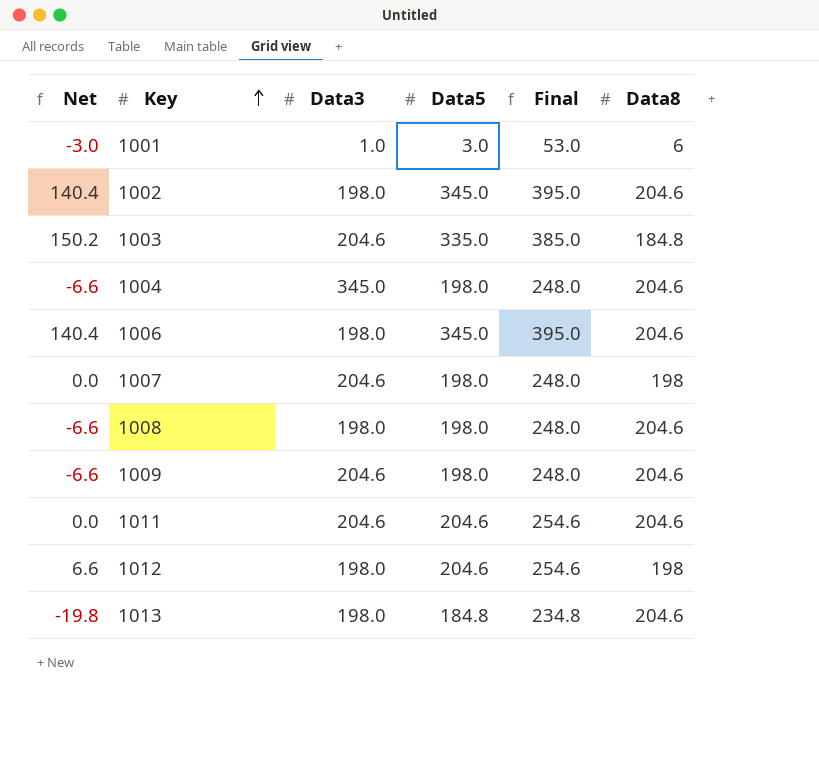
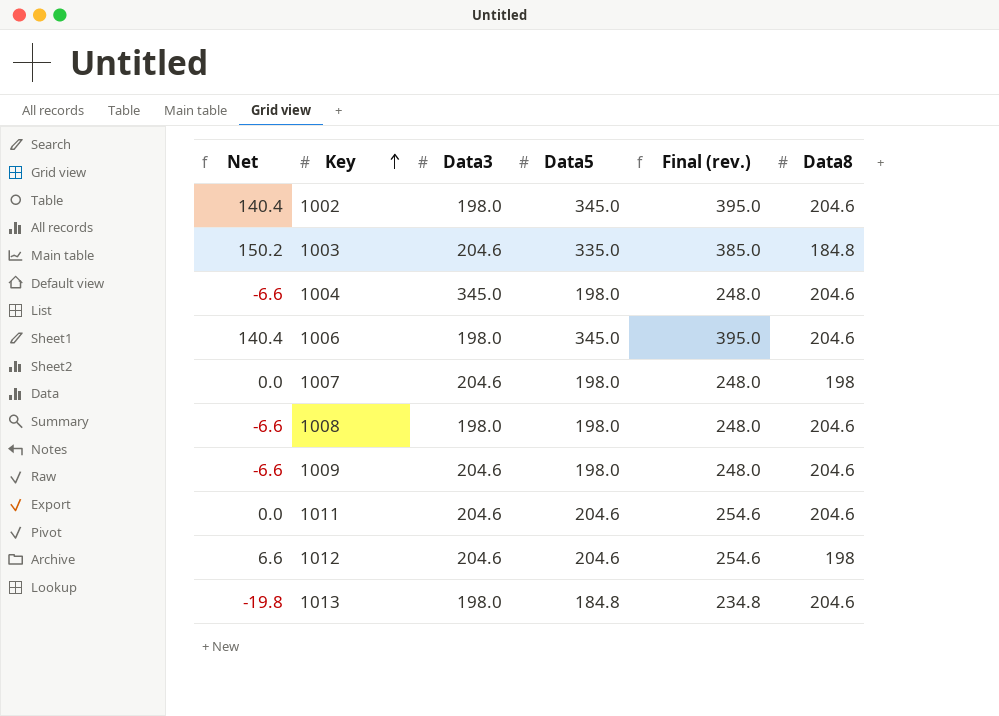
column name: Final -> Final (rev.)
row 1001: -3.0 | 1.0 | 3.0 | 53.0 | 6 -> none
1012 | Data3: 198.0 -> 204.6

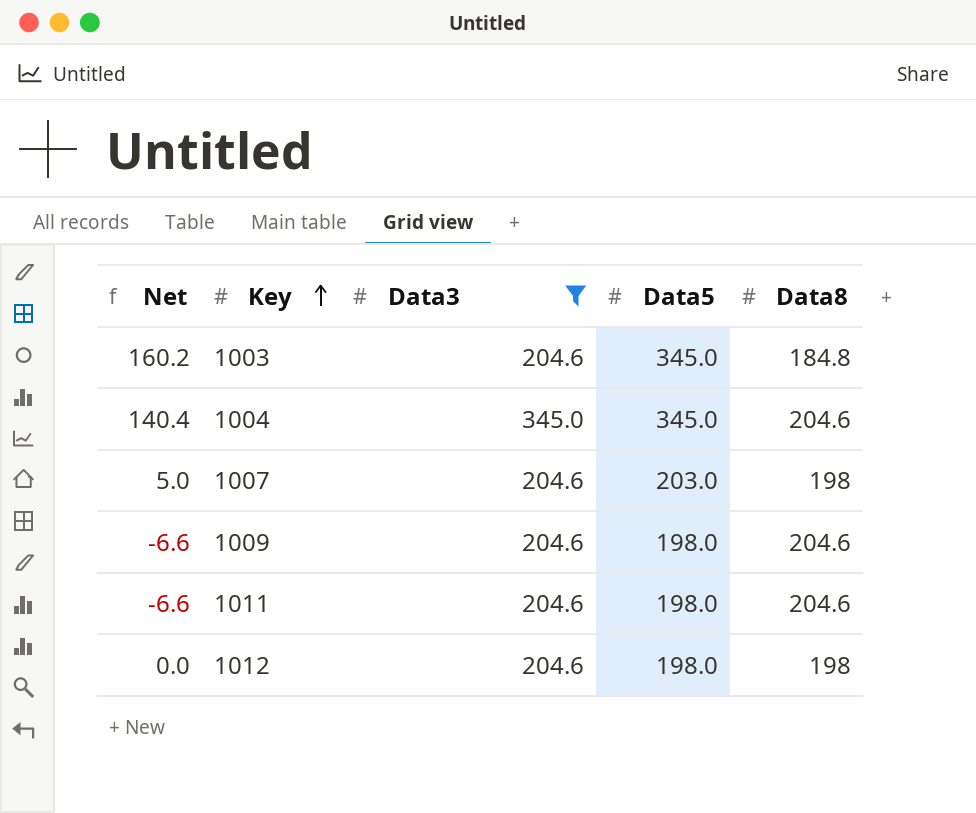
filter: none -> Data3 != 198.0
column Final (rev.) | formula: [Data5] + 50 -> none
1003 | Net: 150.2 -> 160.2
1003 | Data5: 335.0 -> 345.0
1004 | Net: -6.6 -> 140.4
1004 | Data5: 198.0 -> 345.0
1007 | Net: 0.0 -> 5.0
1007 | Data5: 198.0 -> 203.0
1011 | Net: 0.0 -> -6.6
1011 | Data5: 204.6 -> 198.0
1012 | Net: 6.6 -> 0.0
1012 | Data5: 204.6 -> 198.0

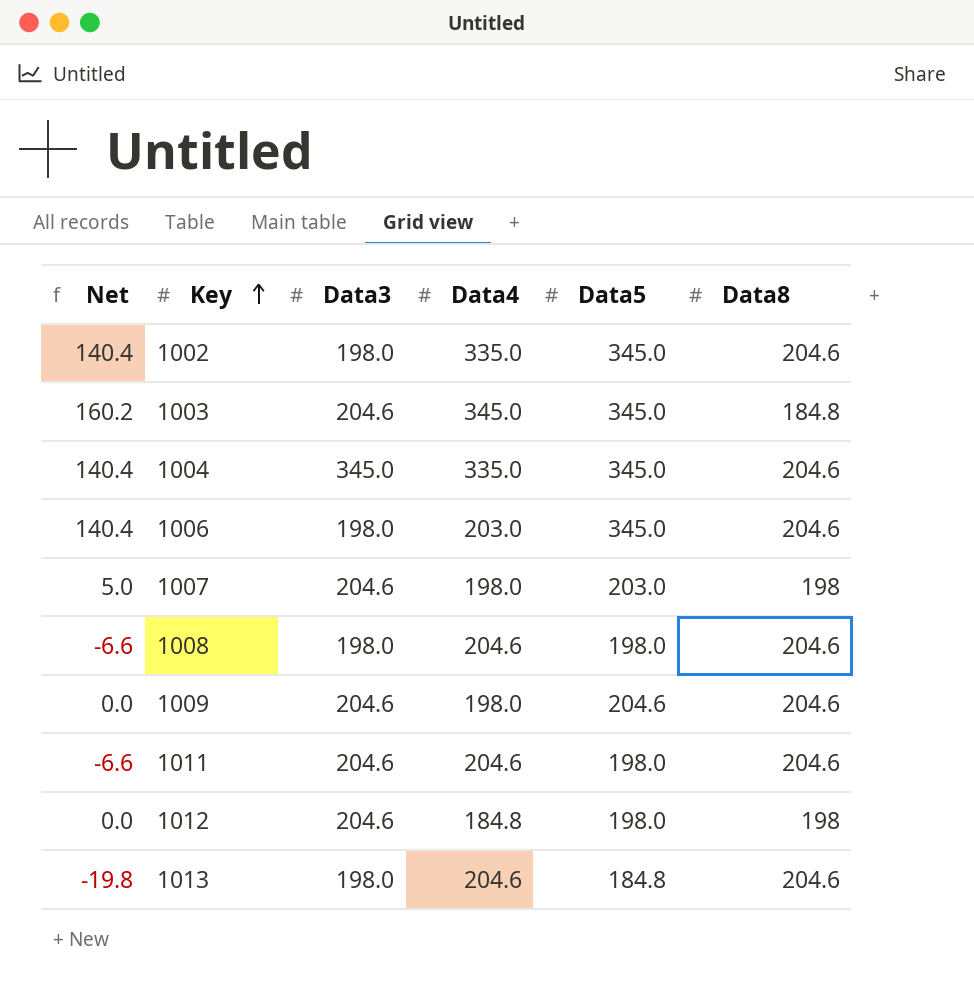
filter: Data3 != 198.0 -> none
column Data4 | position: none -> 4
1009 | Net: -6.6 -> 0.0
1009 | Data5: 198.0 -> 204.6

